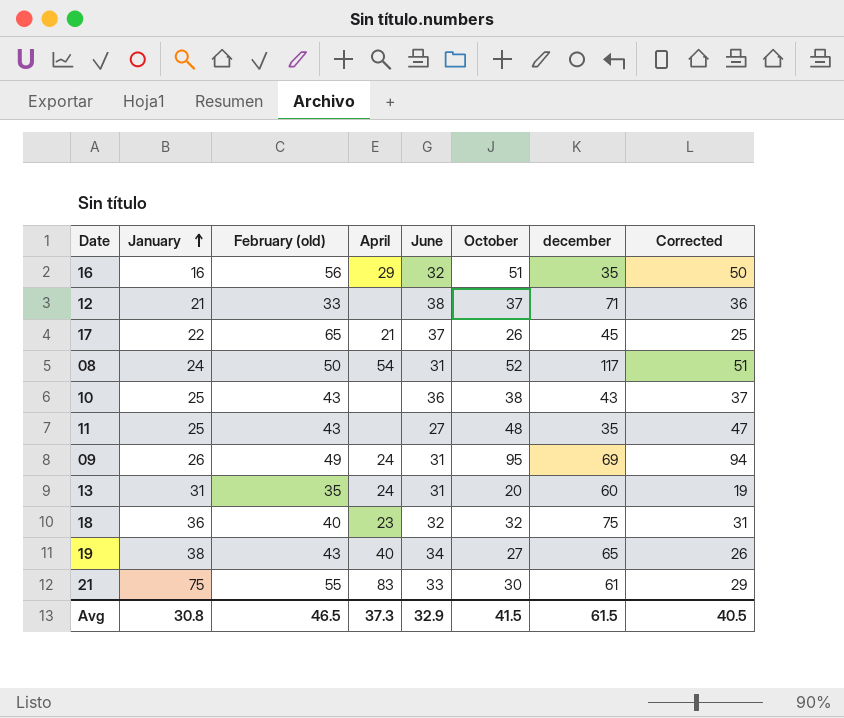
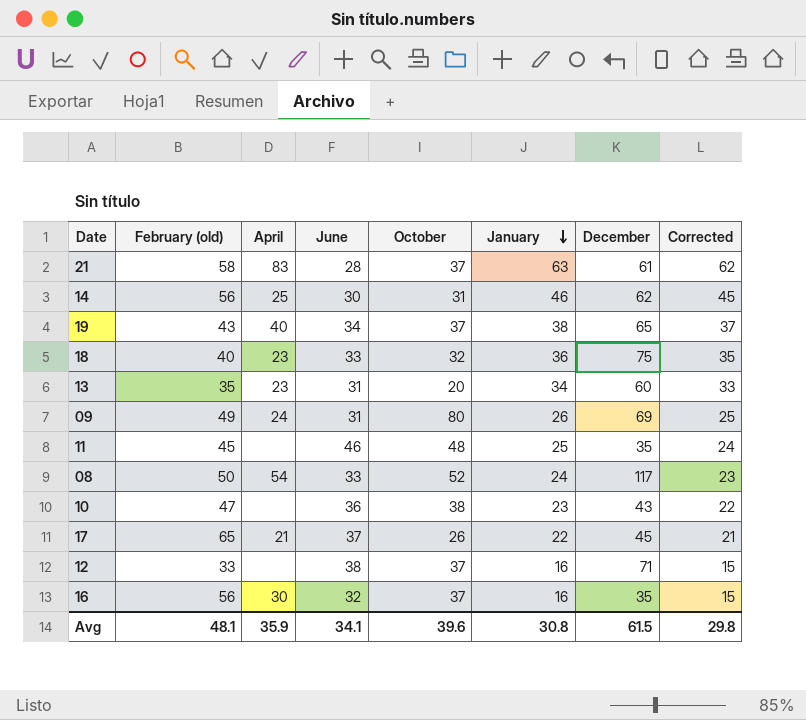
row order: January ascending -> January descending
column January | position: 2 -> 6
column name: december -> December
column Corrected | formula: [October] - 1 -> [January] - 1
21 | February (old): 55 -> 58
21 | June: 33 -> 28
21 | October: 30 -> 37
21 | January: 75 -> 63
row 14: none -> 56 | 25 | 30 | 31 | 46 | 62 | 45
19 | October: 27 -> 37
18 | June: 32 -> 33
13 | April: 24 -> 23
13 | January: 31 -> 34
09 | October: 95 -> 80
11 | February (old): 43 -> 45
11 | June: 27 -> 46
08 | June: 31 -> 33
10 | February (old): 43 -> 47
10 | January: 25 -> 23
12 | January: 21 -> 16
16 | April: 29 -> 30
16 | October: 51 -> 37
Avg | February (old): 46.5 -> 48.1
Avg | April: 37.3 -> 35.9
Avg | June: 32.9 -> 34.1
Avg | October: 41.5 -> 39.6
Avg | Corrected: 40.5 -> 29.8

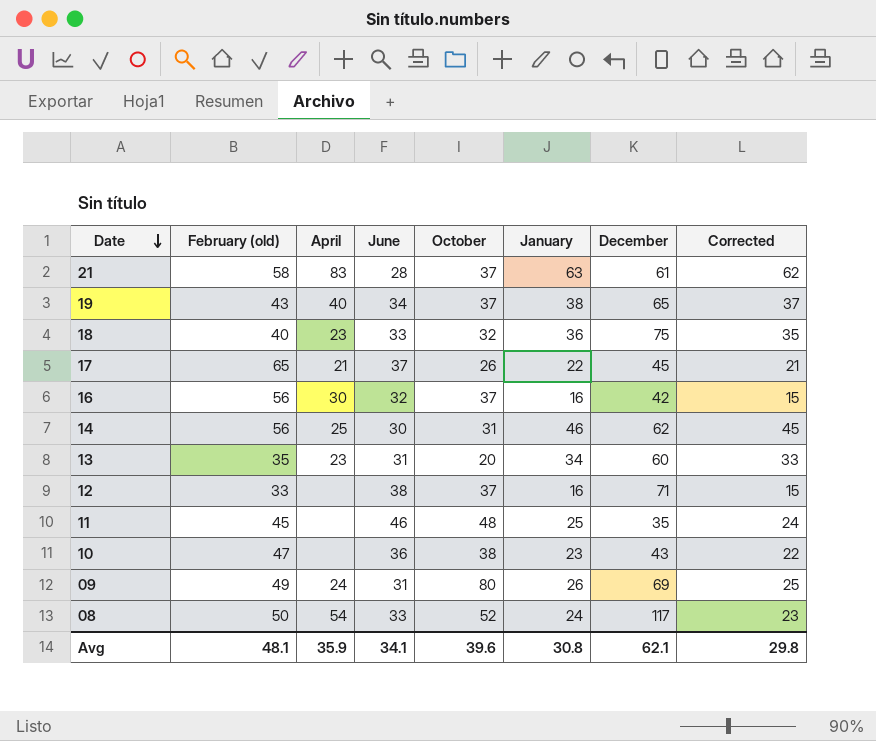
row order: January descending -> Date descending
16 | December: 35 -> 42
Avg | December: 61.5 -> 62.1

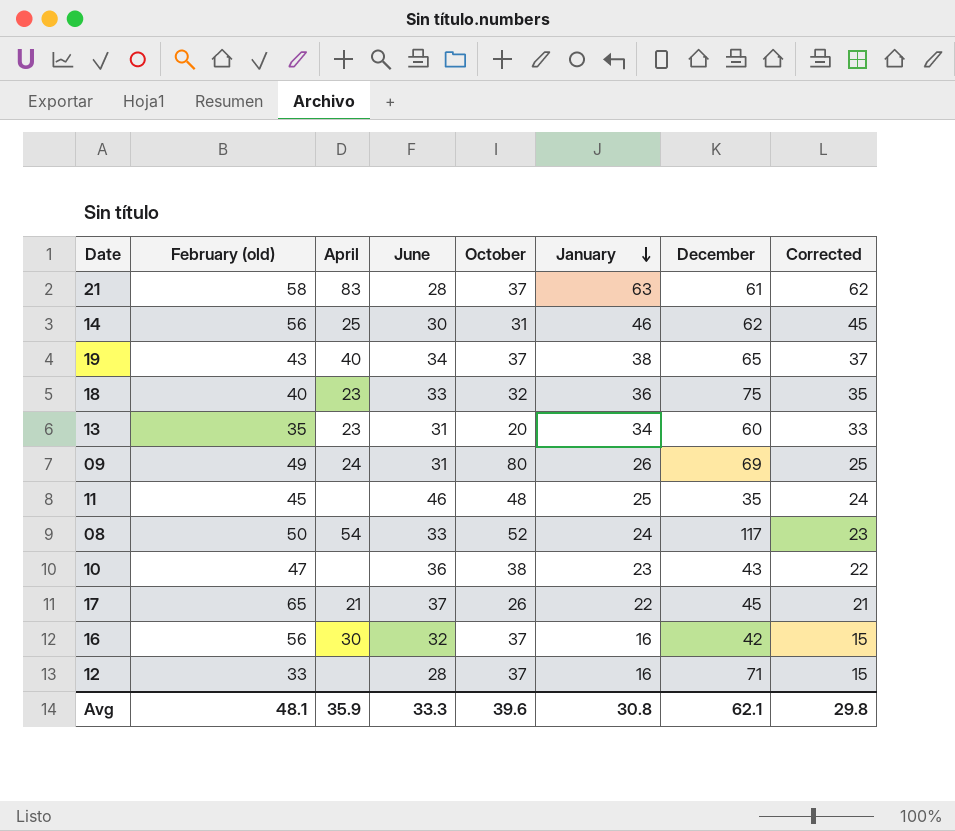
row order: Date descending -> January descending
12 | June: 38 -> 28
Avg | June: 34.1 -> 33.3

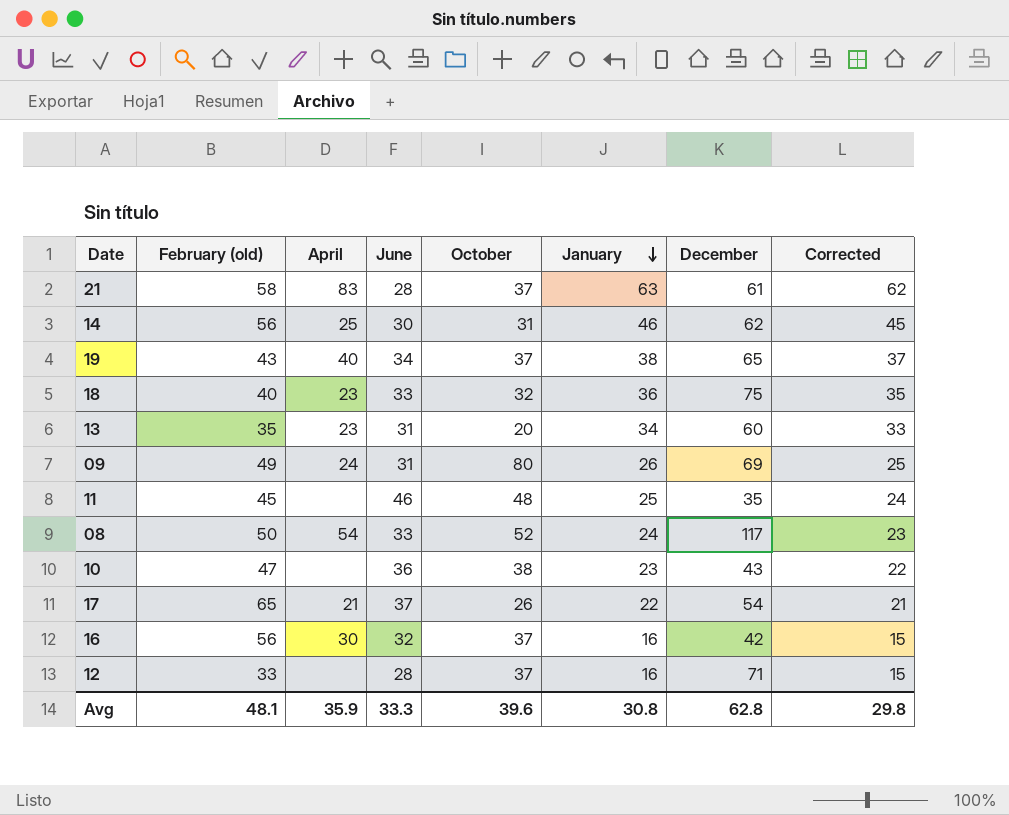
17 | December: 45 -> 54
Avg | December: 62.1 -> 62.8

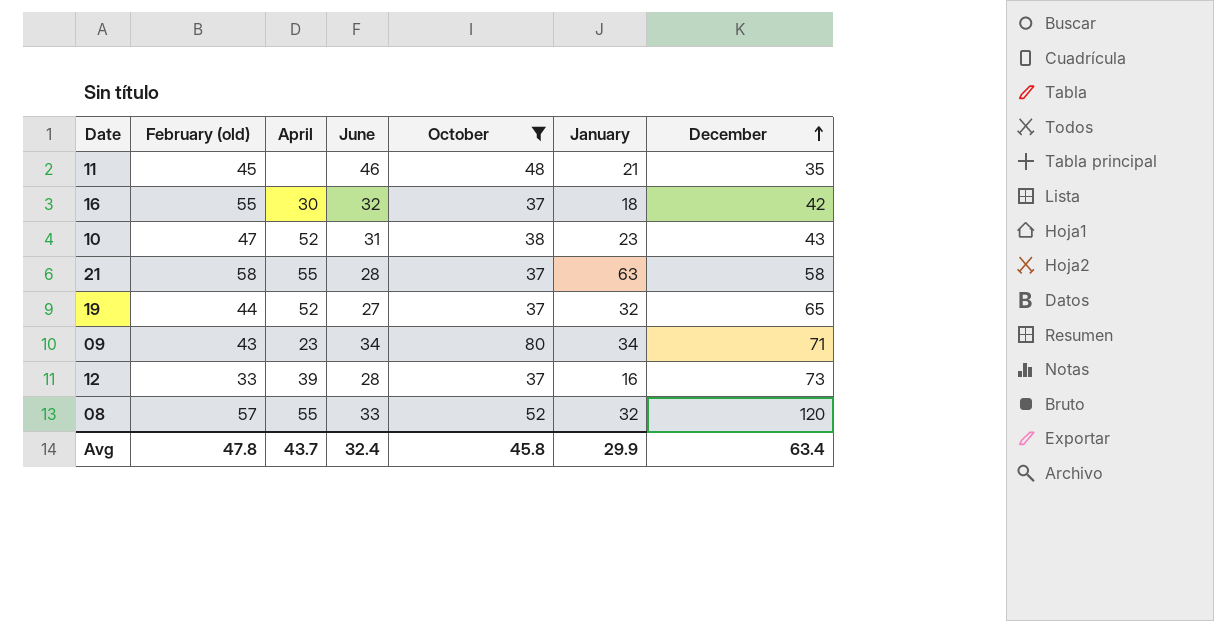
filter: none -> October >= 37
row order: January descending -> December ascending
column Corrected | formula: [January] - 1 -> none
11 | January: 25 -> 21
16 | February (old): 56 -> 55
16 | January: 16 -> 18
10 | April: none -> 52
10 | June: 36 -> 31
21 | April: 83 -> 55
21 | December: 61 -> 58
19 | February (old): 43 -> 44
19 | April: 40 -> 52
19 | June: 34 -> 27
19 | January: 38 -> 32
09 | February (old): 49 -> 43
09 | April: 24 -> 23
09 | June: 31 -> 34
09 | January: 26 -> 34
09 | December: 69 -> 71
12 | April: none -> 39
12 | December: 71 -> 73
08 | February (old): 50 -> 57
08 | April: 54 -> 55
08 | January: 24 -> 32
08 | December: 117 -> 120
Avg | February (old): 48.1 -> 47.8
Avg | April: 35.9 -> 43.7
Avg | June: 33.3 -> 32.4
Avg | October: 39.6 -> 45.8
Avg | January: 30.8 -> 29.9
Avg | December: 62.8 -> 63.4

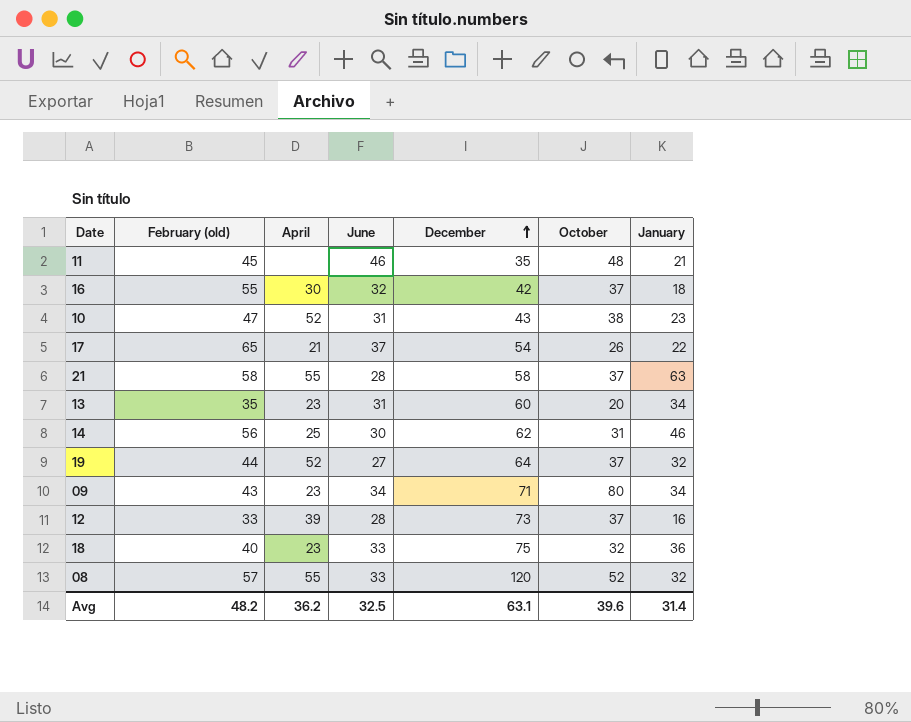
filter: October >= 37 -> none
column December | position: 7 -> 5
19 | December: 65 -> 64
Avg | February (old): 47.8 -> 48.2
Avg | April: 43.7 -> 36.2
Avg | June: 32.4 -> 32.5
Avg | December: 63.4 -> 63.1
Avg | October: 45.8 -> 39.6
Avg | January: 29.9 -> 31.4

